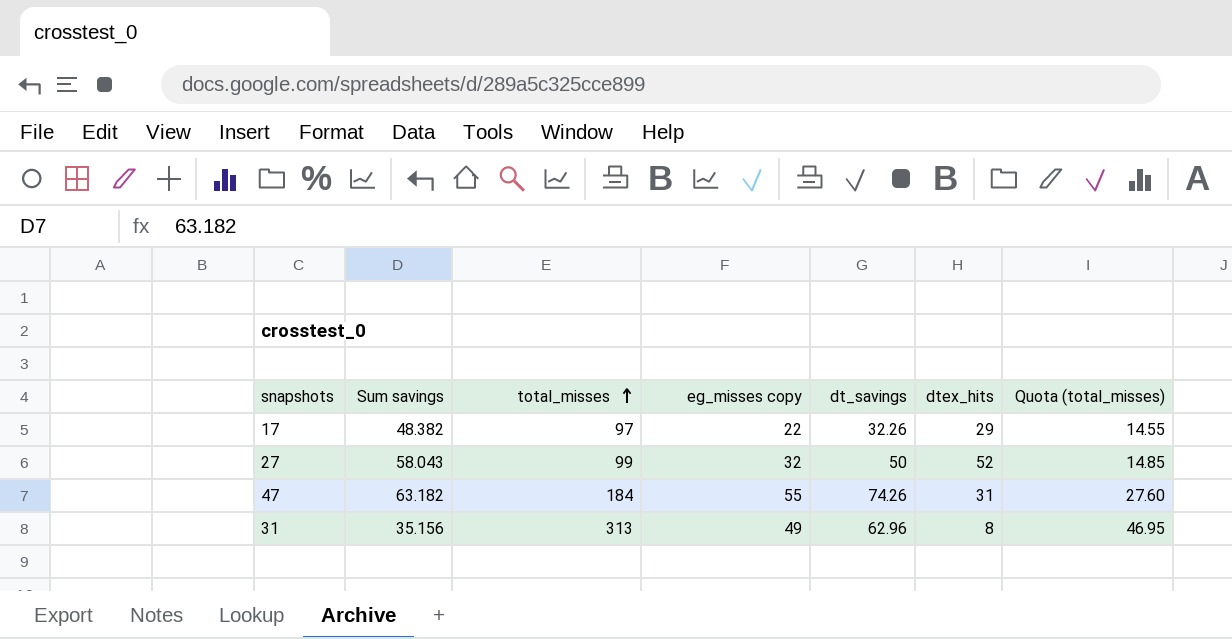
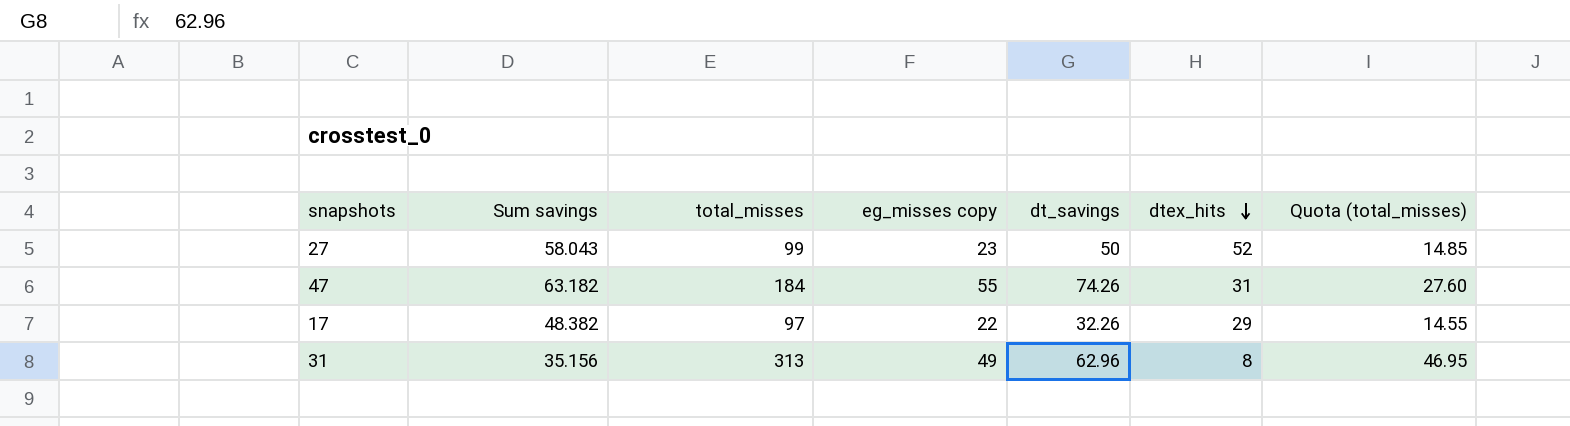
row order: total_misses ascending -> dtex_hits descending
27 | eg_misses copy: 32 -> 23

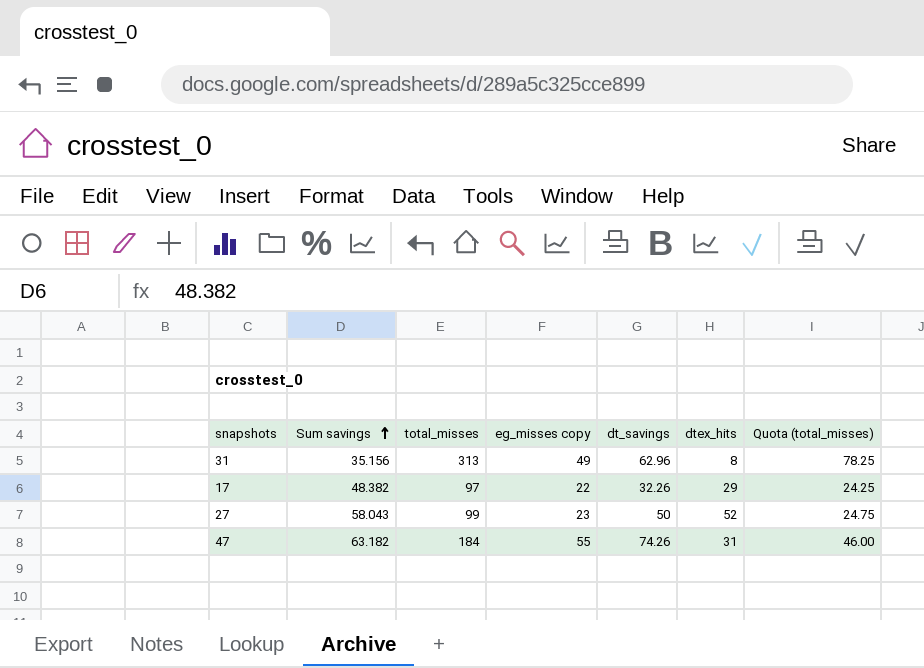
row order: dtex_hits descending -> Sum savings ascending
column Quota (total_misses) | formula: [total_misses] * 0.15 -> [total_misses] * 0.25

